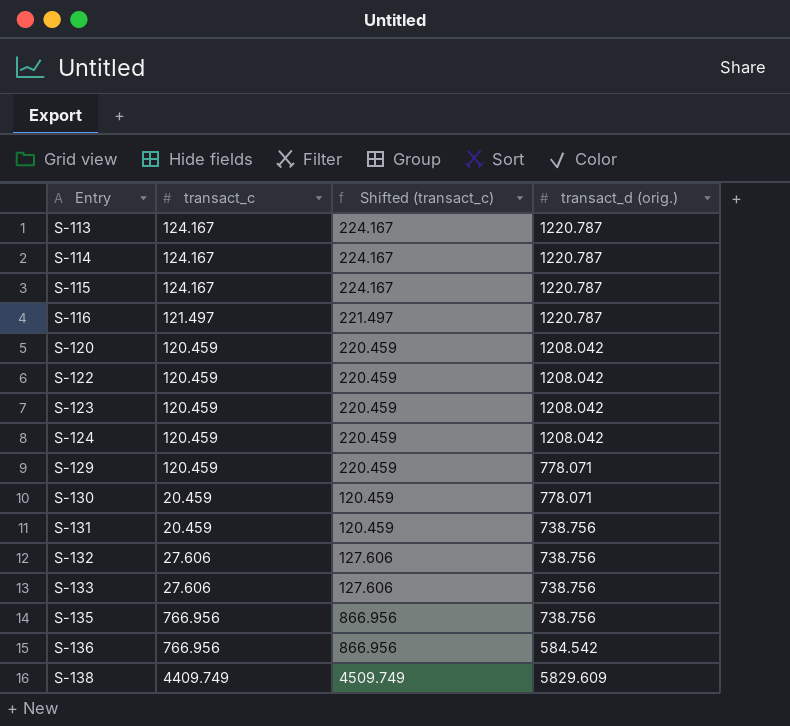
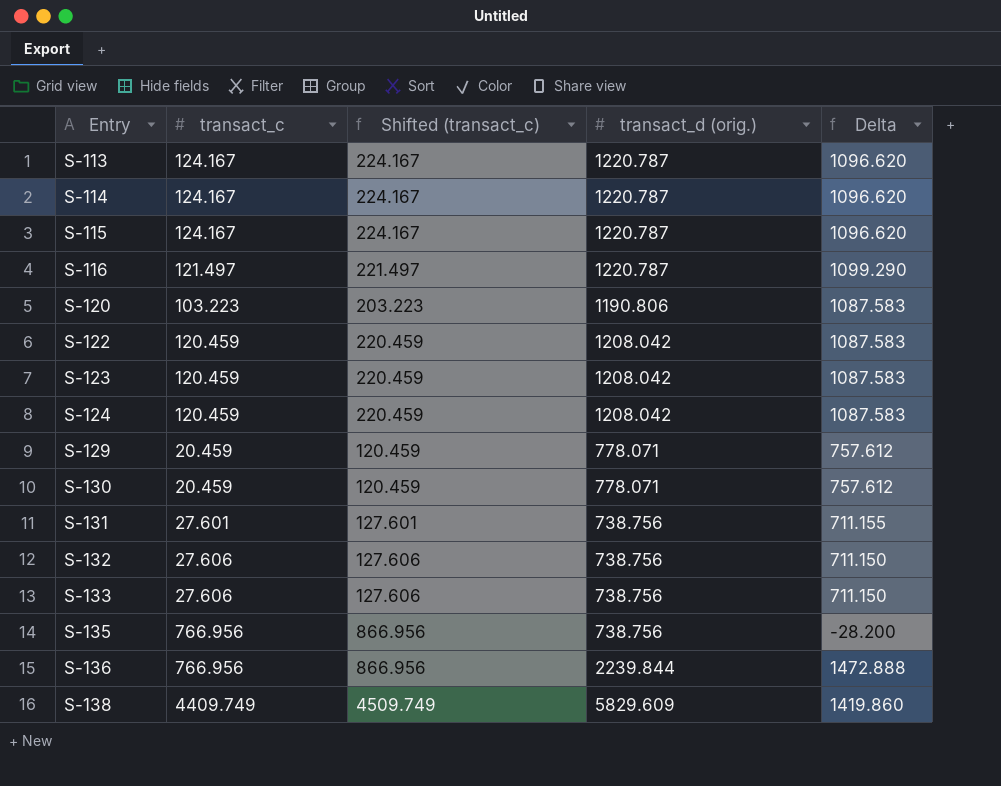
column Delta | formula: none -> [transact_d (orig.)] - [transact_c]
S-120 | transact_c: 120.459 -> 103.223
S-120 | Shifted (transact_c): 220.459 -> 203.223
S-120 | transact_d (orig.): 1208.042 -> 1190.806
S-129 | transact_c: 120.459 -> 20.459
S-129 | Shifted (transact_c): 220.459 -> 120.459
S-131 | transact_c: 20.459 -> 27.601
S-131 | Shifted (transact_c): 120.459 -> 127.601
S-136 | transact_d (orig.): 584.542 -> 2239.844

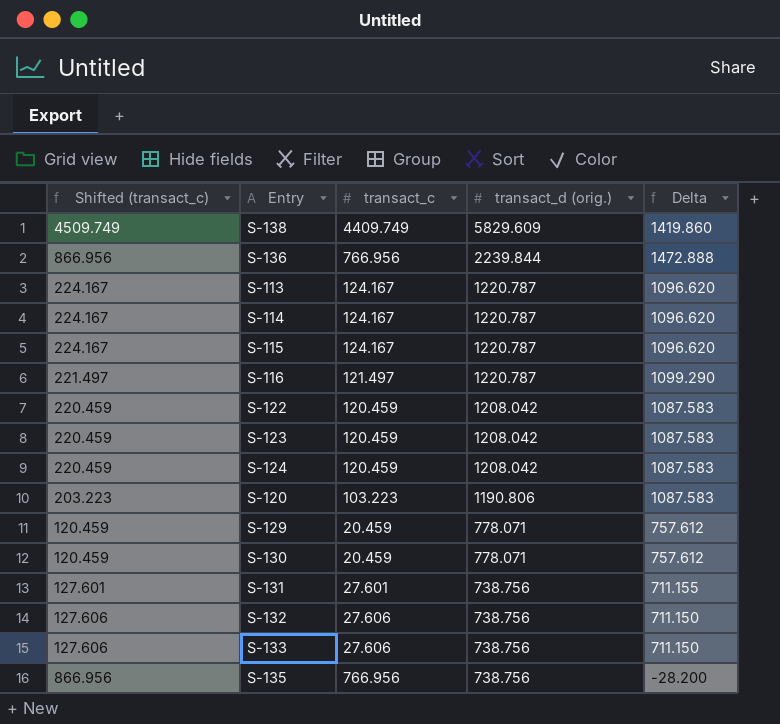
row order: Entry ascending -> transact_d (orig.) descending
column Shifted (transact_c) | position: 3 -> 1

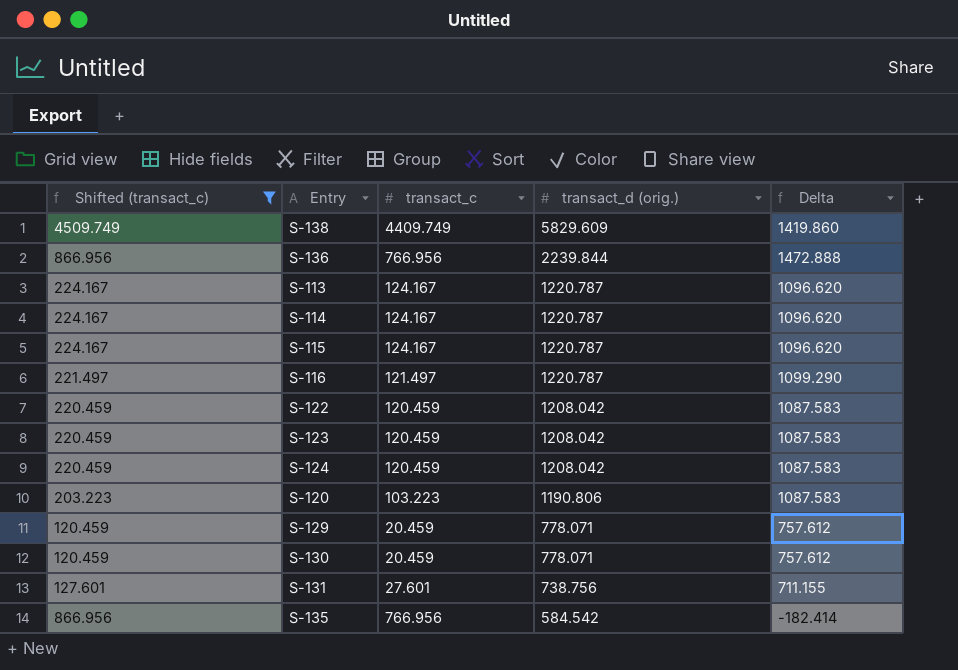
filter: none -> Shifted (transact_c) != 127.606
S-135 | transact_d (orig.): 738.756 -> 584.542
S-135 | Delta: -28.200 -> -182.414

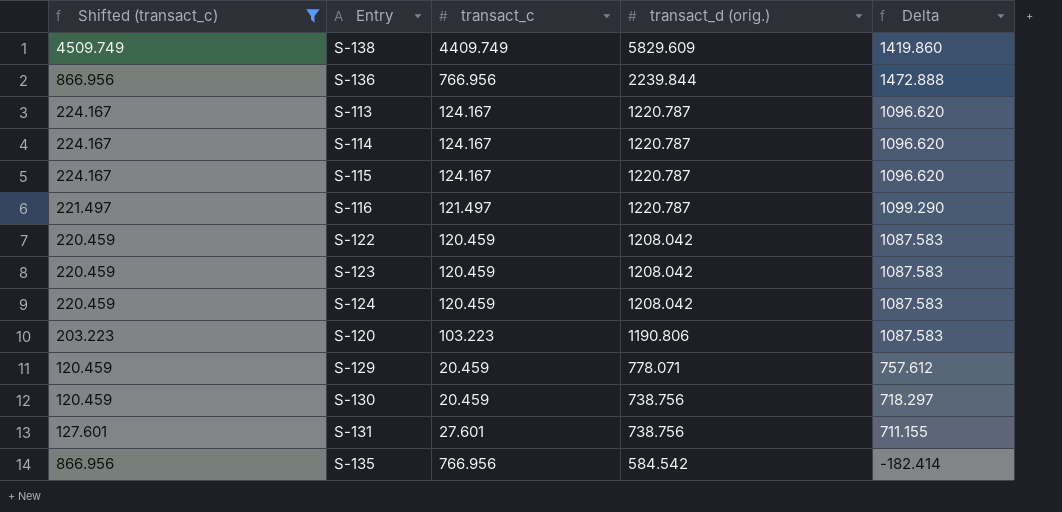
S-130 | transact_d (orig.): 778.071 -> 738.756
S-130 | Delta: 757.612 -> 718.297

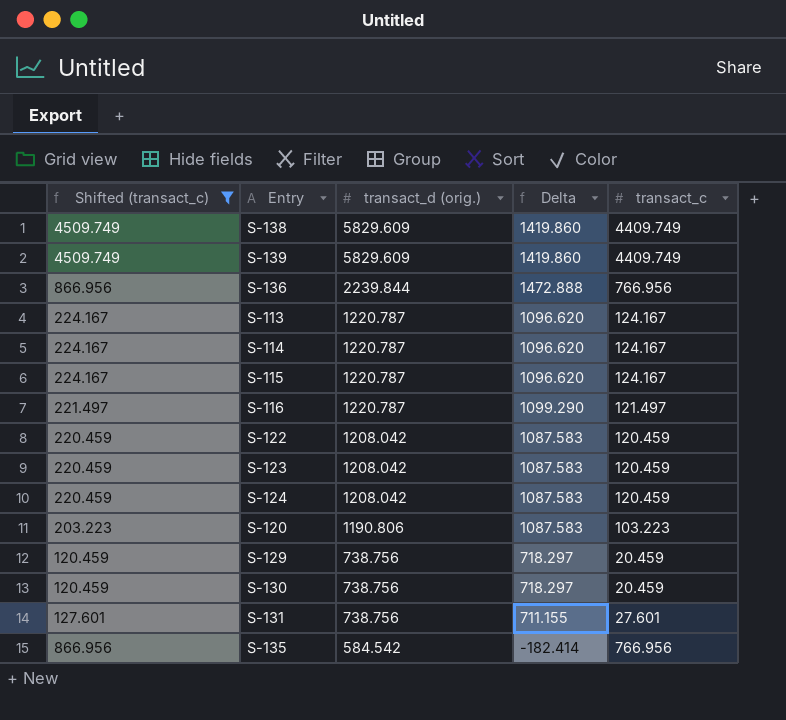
column transact_c | position: 3 -> 5
row S-139: none -> 4509.749 | 5829.609 | 1419.860 | 4409.749
S-129 | transact_d (orig.): 778.071 -> 738.756
S-129 | Delta: 757.612 -> 718.297

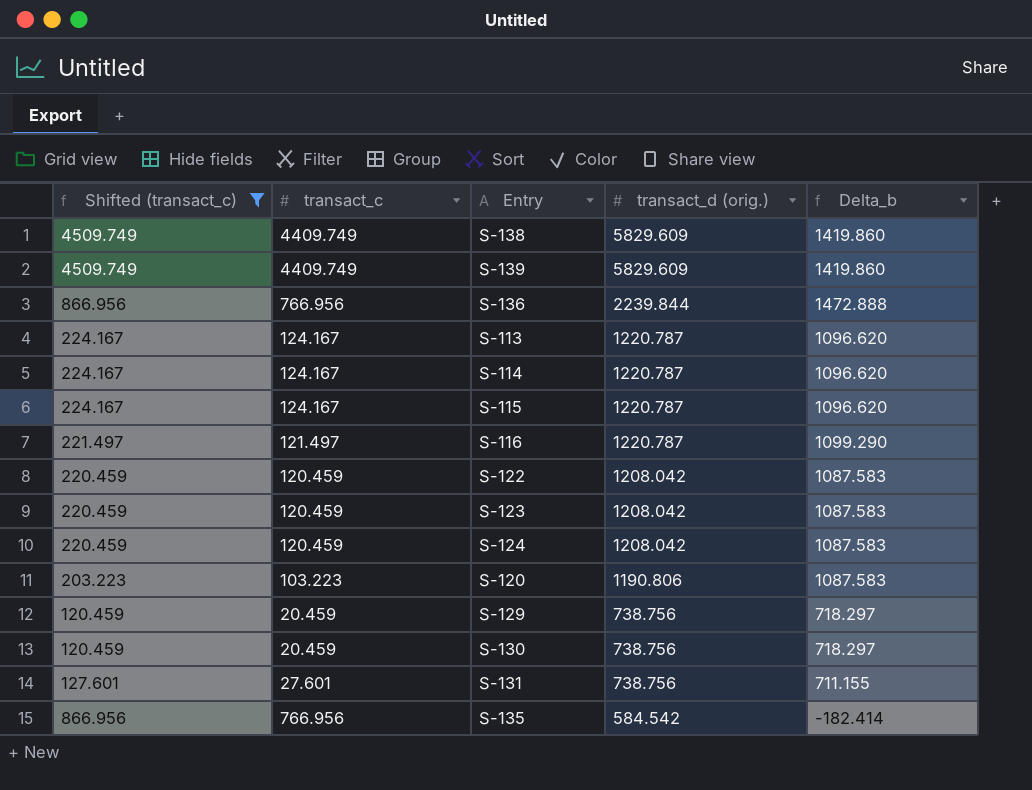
column transact_c | position: 5 -> 2
column name: Delta -> Delta_b

